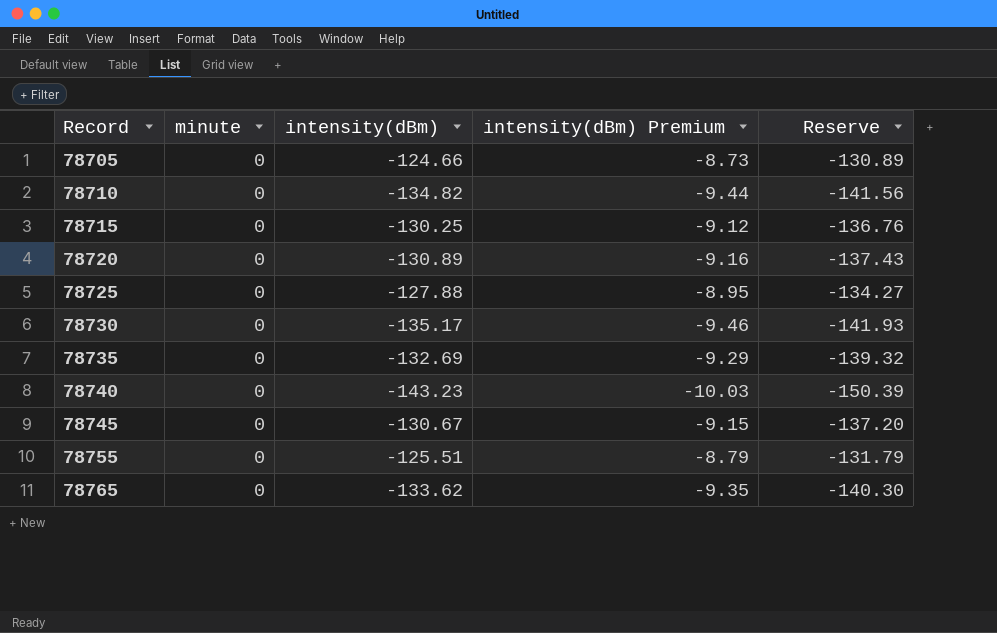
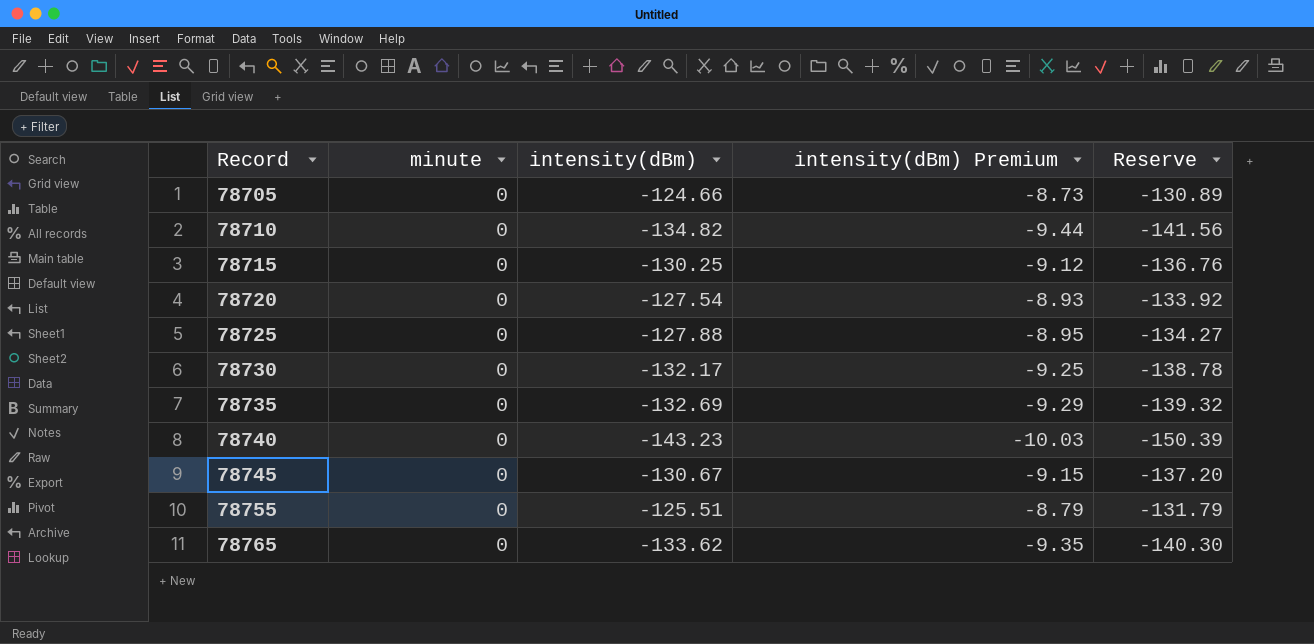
78720 | intensity(dBm): -130.89 -> -127.54
78720 | intensity(dBm) Premium: -9.16 -> -8.93
78720 | Reserve: -137.43 -> -133.92
78730 | intensity(dBm): -135.17 -> -132.17
78730 | intensity(dBm) Premium: -9.46 -> -9.25
78730 | Reserve: -141.93 -> -138.78

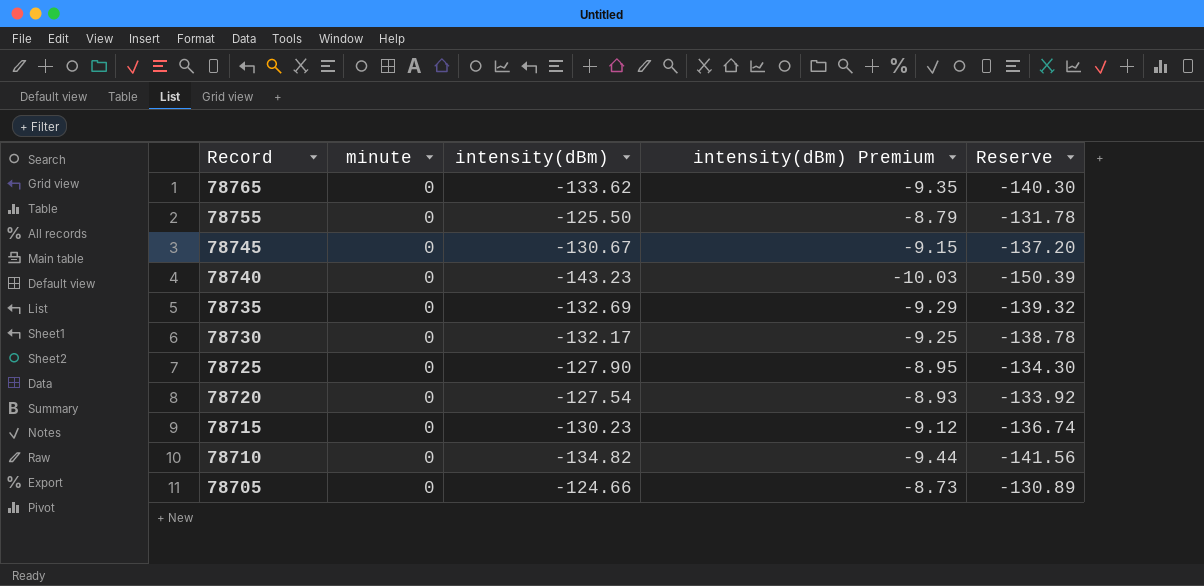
row order: Record ascending -> Record descending
78755 | intensity(dBm): -125.51 -> -125.50
78755 | Reserve: -131.79 -> -131.78
78725 | intensity(dBm): -127.88 -> -127.90
78725 | Reserve: -134.27 -> -134.30
78715 | intensity(dBm): -130.25 -> -130.23
78715 | Reserve: -136.76 -> -136.74

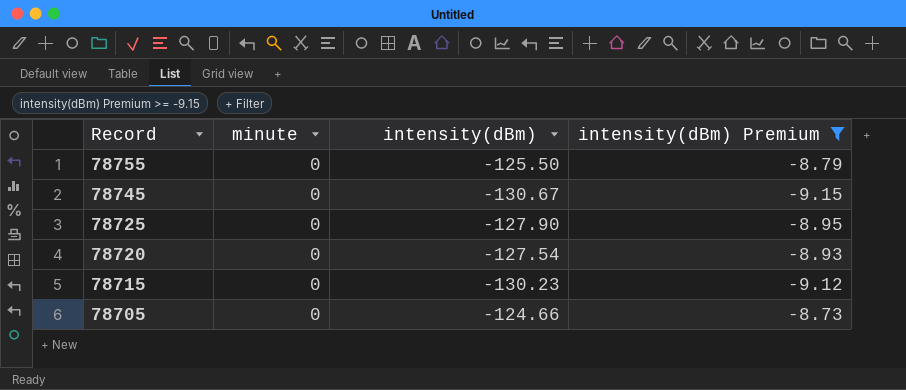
filter: none -> intensity(dBm) Premium >= -9.15
column Reserve | formula: [intensity(dBm)] * 1.05 -> none

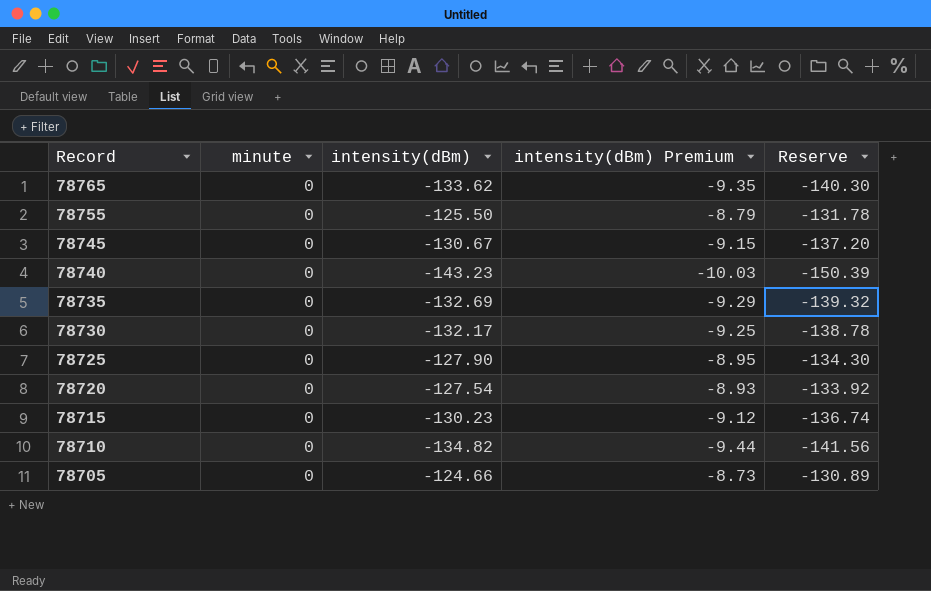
filter: intensity(dBm) Premium >= -9.15 -> none
column Reserve | formula: none -> [intensity(dBm)] * 1.05

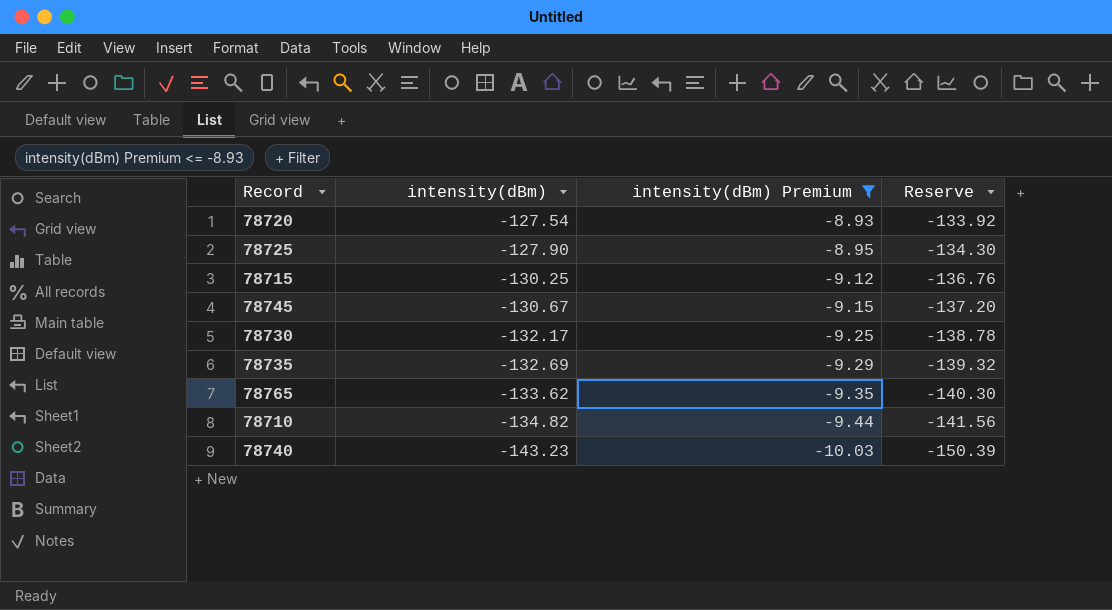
filter: none -> intensity(dBm) Premium <= -8.93
row order: Record descending -> intensity(dBm) descending
column minute | position: 2 -> none
78715 | intensity(dBm): -130.23 -> -130.25
78715 | Reserve: -136.74 -> -136.76

